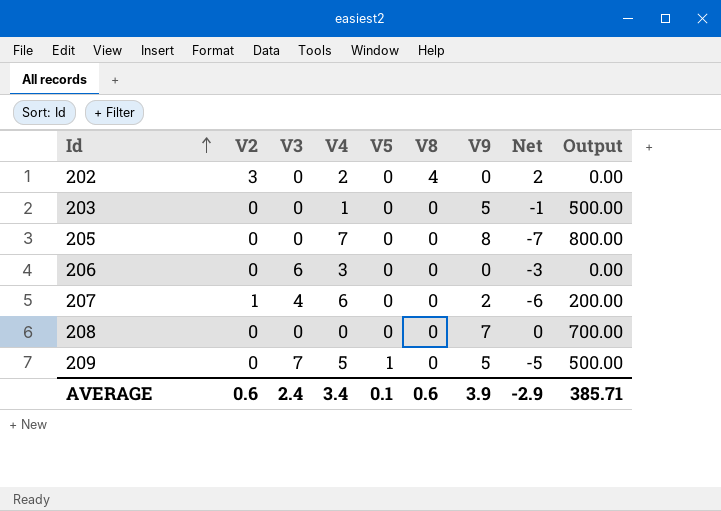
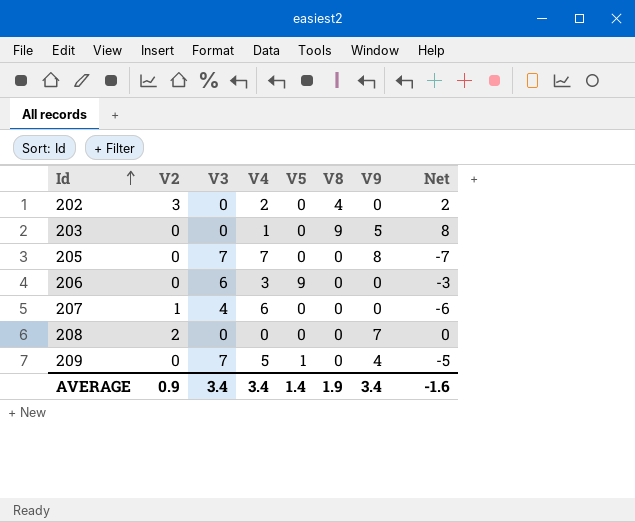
column Output | formula: [V9] * 100 -> none
203 | V8: 0 -> 9
203 | Net: -1 -> 8
205 | V3: 0 -> 7
206 | V5: 0 -> 9
207 | V9: 2 -> 0
208 | V2: 0 -> 2
209 | V9: 5 -> 4
AVERAGE | V2: 0.6 -> 0.9
AVERAGE | V3: 2.4 -> 3.4
AVERAGE | V5: 0.1 -> 1.4
AVERAGE | V8: 0.6 -> 1.9
AVERAGE | V9: 3.9 -> 3.4
AVERAGE | Net: -2.9 -> -1.6

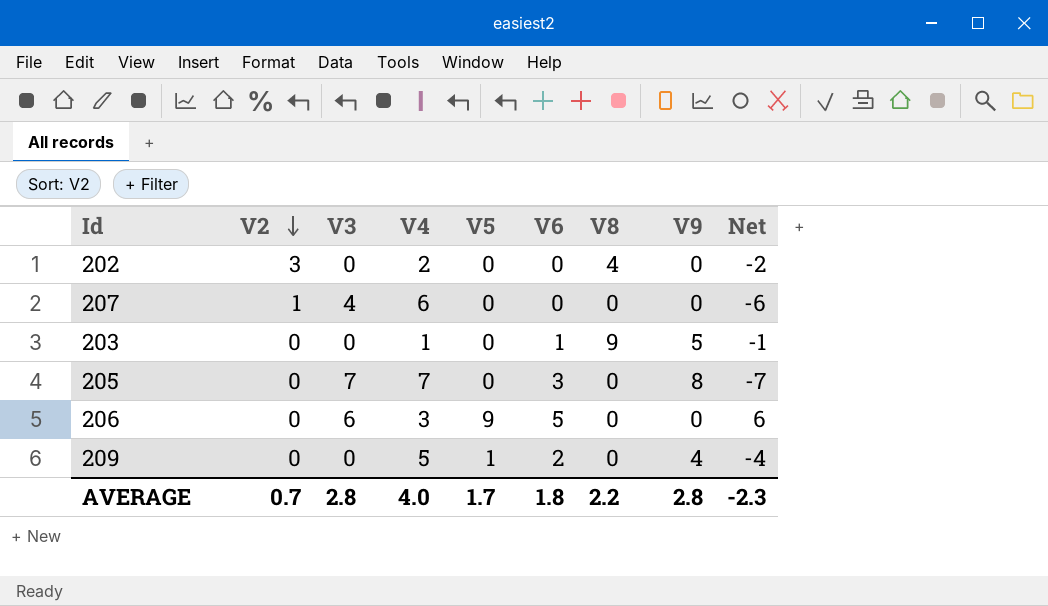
row order: Id ascending -> V2 descending
column V6 | position: none -> 6
column Net | formula: [V8] - [V4] -> [V5] - [V4]
row 208: 2 | 0 | 0 | 0 | 0 | 7 | 0 -> none
209 | V3: 7 -> 0
AVERAGE | V2: 0.9 -> 0.7
AVERAGE | V3: 3.4 -> 2.8
AVERAGE | V4: 3.4 -> 4.0
AVERAGE | V5: 1.4 -> 1.7
AVERAGE | V8: 1.9 -> 2.2
AVERAGE | V9: 3.4 -> 2.8
AVERAGE | Net: -1.6 -> -2.3

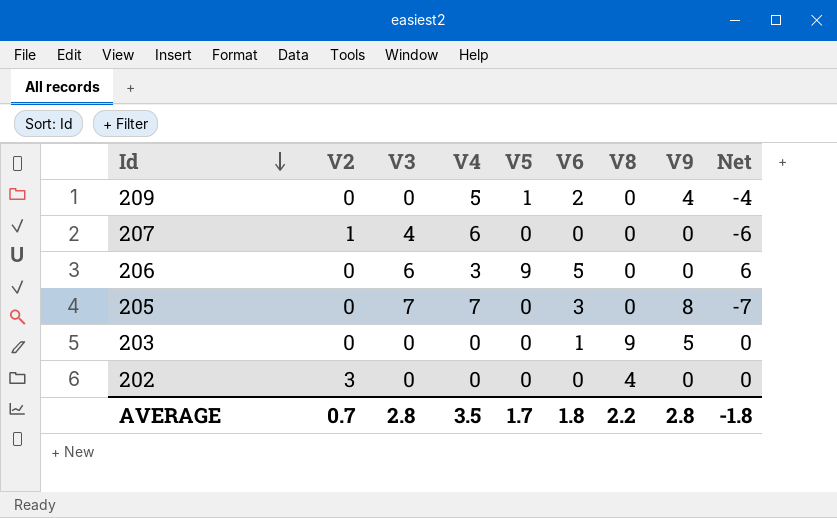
row order: V2 descending -> Id descending
203 | V4: 1 -> 0
203 | Net: -1 -> 0
202 | V4: 2 -> 0
202 | Net: -2 -> 0
AVERAGE | V4: 4.0 -> 3.5
AVERAGE | Net: -2.3 -> -1.8

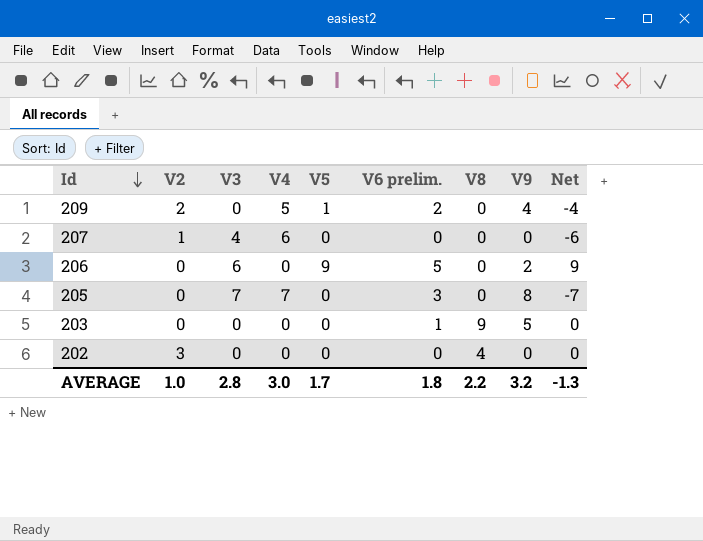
column name: V6 -> V6 prelim.
209 | V2: 0 -> 2
206 | V4: 3 -> 0
206 | V9: 0 -> 2
206 | Net: 6 -> 9
AVERAGE | V2: 0.7 -> 1.0
AVERAGE | V4: 3.5 -> 3.0
AVERAGE | V9: 2.8 -> 3.2
AVERAGE | Net: -1.8 -> -1.3

